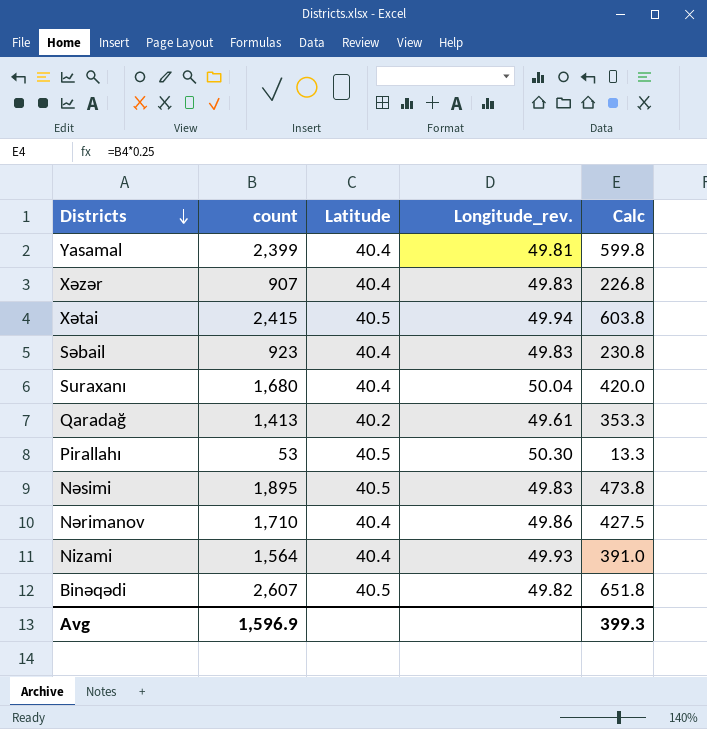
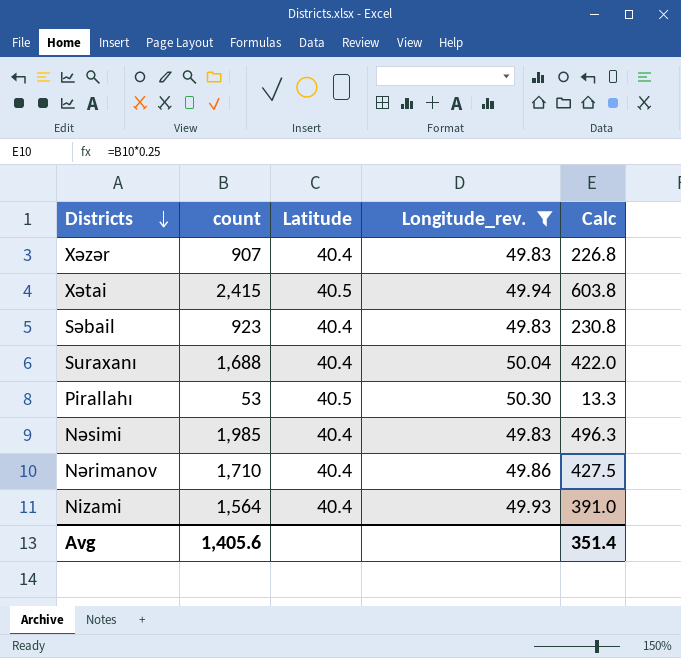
filter: none -> Longitude_rev. >= 49.83
Suraxanı | count: 1,680 -> 1,688
Suraxanı | Calc: 420.0 -> 422.0
Nəsimi | count: 1,895 -> 1,985
Nəsimi | Latitude: 40.5 -> 40.4
Nəsimi | Calc: 473.8 -> 496.3
Avg | count: 1,596.9 -> 1,405.6
Avg | Calc: 399.3 -> 351.4

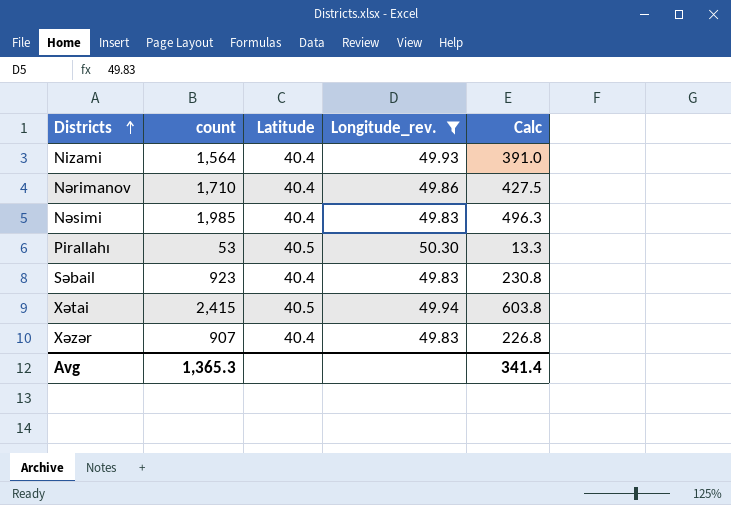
row order: Districts descending -> Districts ascending
row Suraxanı: 1,688 | 40.4 | 50.04 | 422.0 -> none
Avg | count: 1,405.6 -> 1,365.3
Avg | Calc: 351.4 -> 341.4

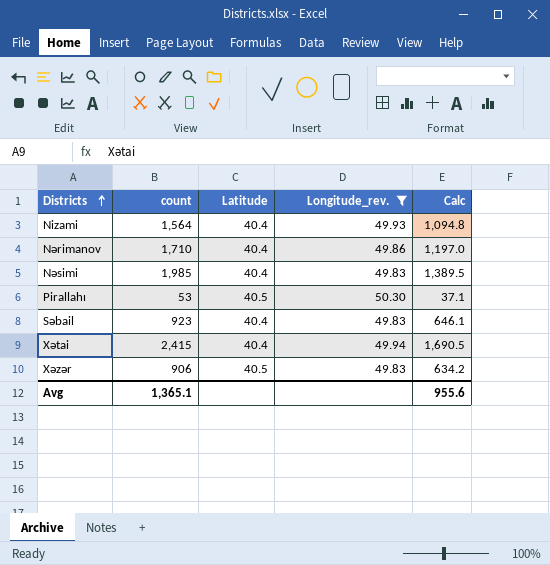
column Calc | formula: [count] * 0.25 -> [count] * 0.7
Xətai | Latitude: 40.5 -> 40.4
Xəzər | count: 907 -> 906
Xəzər | Latitude: 40.4 -> 40.5
Avg | count: 1,365.3 -> 1,365.1
Avg | Calc: 341.4 -> 955.6

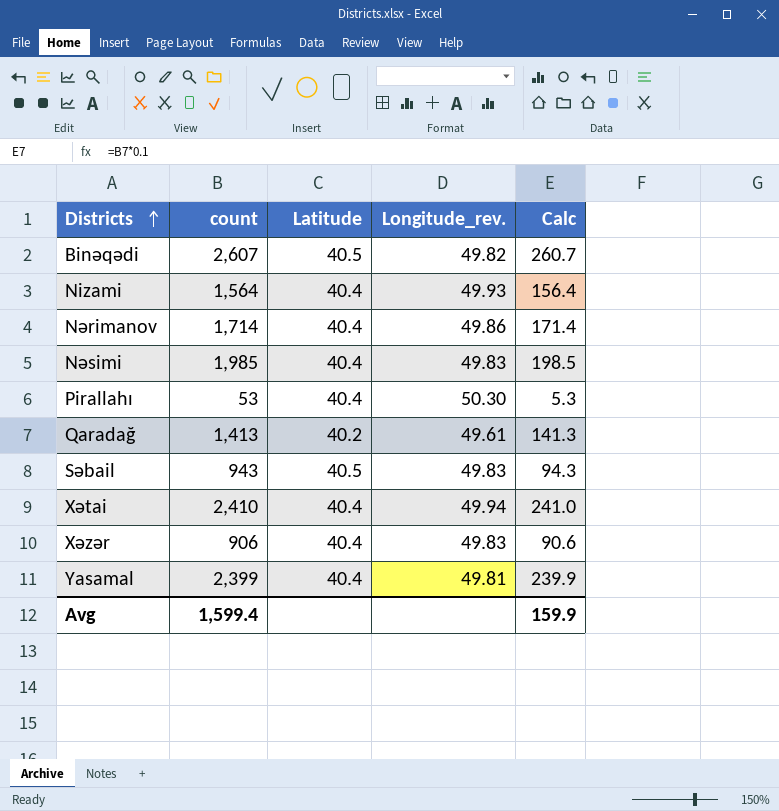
filter: Longitude_rev. >= 49.83 -> none
column Calc | formula: [count] * 0.7 -> [count] * 0.1
Nərimanov | count: 1,710 -> 1,714
Pirallahı | Latitude: 40.5 -> 40.4
Səbail | count: 923 -> 943
Səbail | Latitude: 40.4 -> 40.5
Xətai | count: 2,415 -> 2,410
Xəzər | Latitude: 40.5 -> 40.4
Avg | count: 1,365.1 -> 1,599.4
Avg | Calc: 955.6 -> 159.9

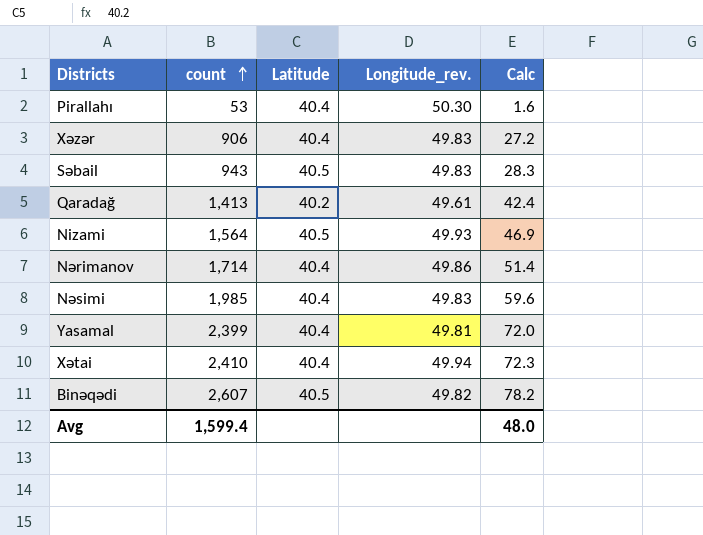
row order: Districts ascending -> count ascending
column Calc | formula: [count] * 0.1 -> [count] * 0.03
Nizami | Latitude: 40.4 -> 40.5
Avg | Calc: 159.9 -> 48.0

